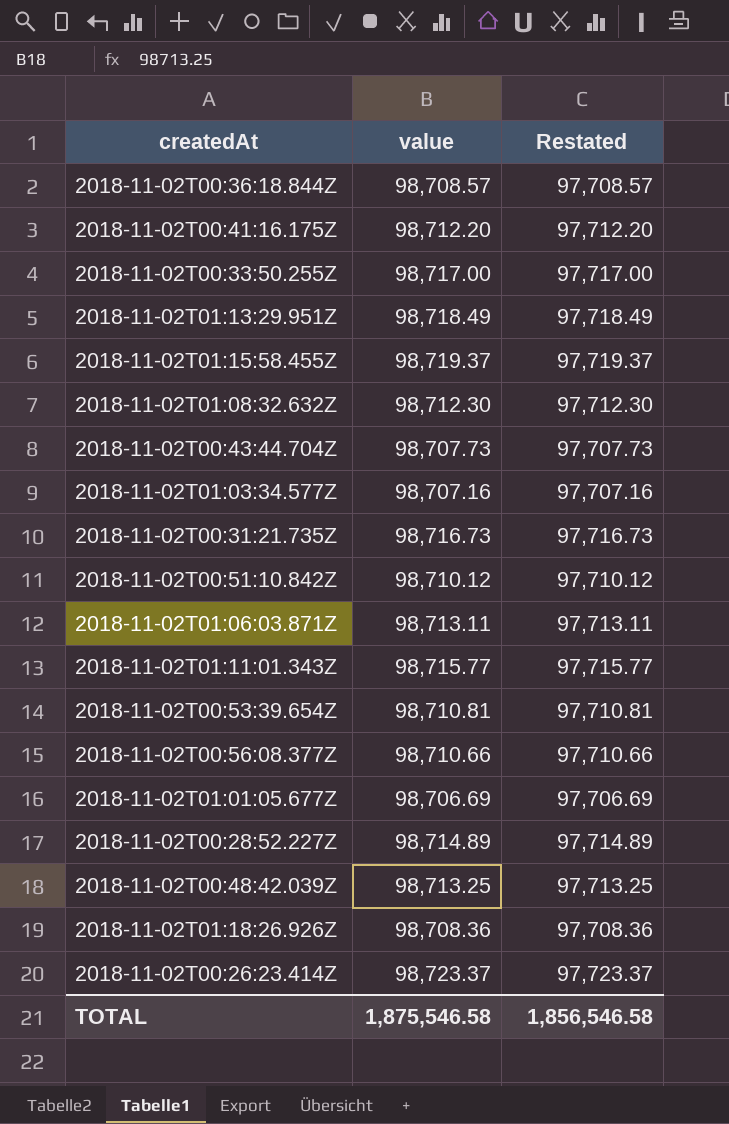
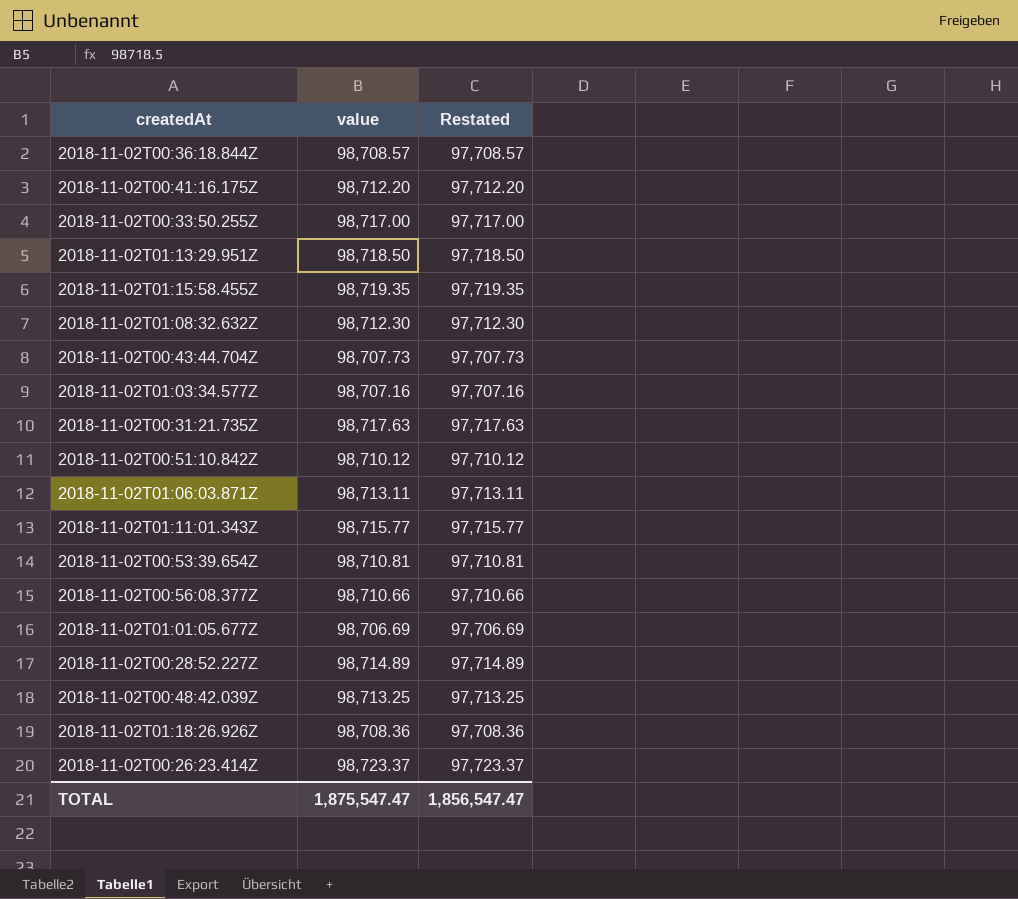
2018-11-02T01:13:29.951Z | value: 98,718.49 -> 98,718.50
2018-11-02T01:13:29.951Z | Restated: 97,718.49 -> 97,718.50
2018-11-02T01:15:58.455Z | value: 98,719.37 -> 98,719.35
2018-11-02T01:15:58.455Z | Restated: 97,719.37 -> 97,719.35
2018-11-02T00:31:21.735Z | value: 98,716.73 -> 98,717.63
2018-11-02T00:31:21.735Z | Restated: 97,716.73 -> 97,717.63
TOTAL | value: 1,875,546.58 -> 1,875,547.47
TOTAL | Restated: 1,856,546.58 -> 1,856,547.47

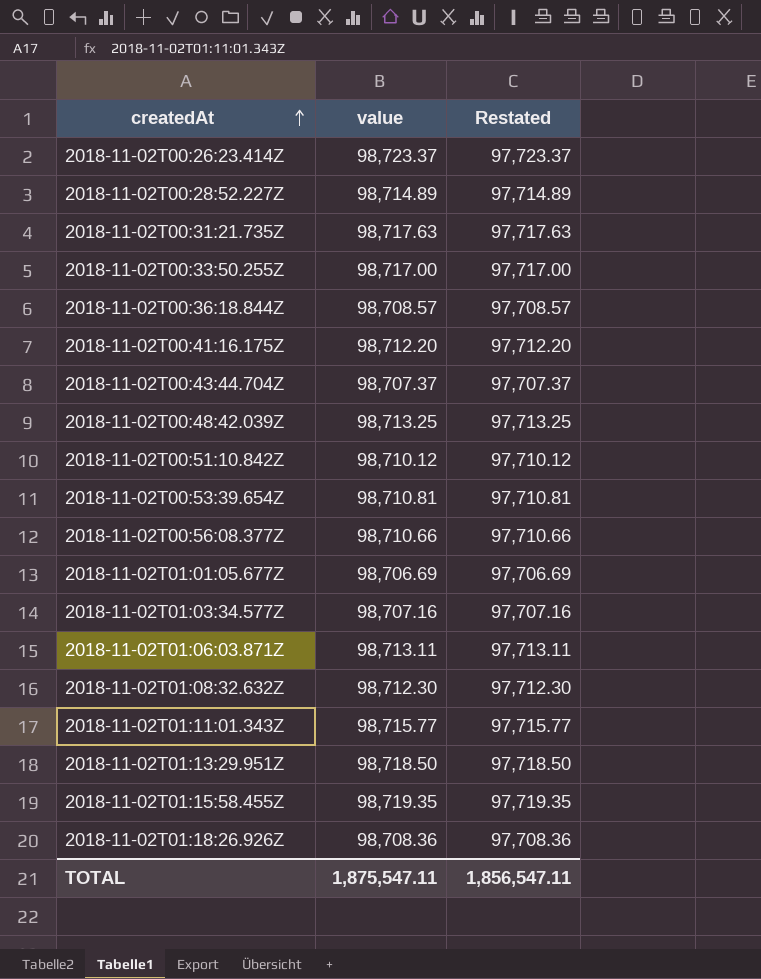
row order: none -> createdAt ascending
2018-11-02T00:43:44.704Z | value: 98,707.73 -> 98,707.37
2018-11-02T00:43:44.704Z | Restated: 97,707.73 -> 97,707.37
TOTAL | value: 1,875,547.47 -> 1,875,547.11
TOTAL | Restated: 1,856,547.47 -> 1,856,547.11

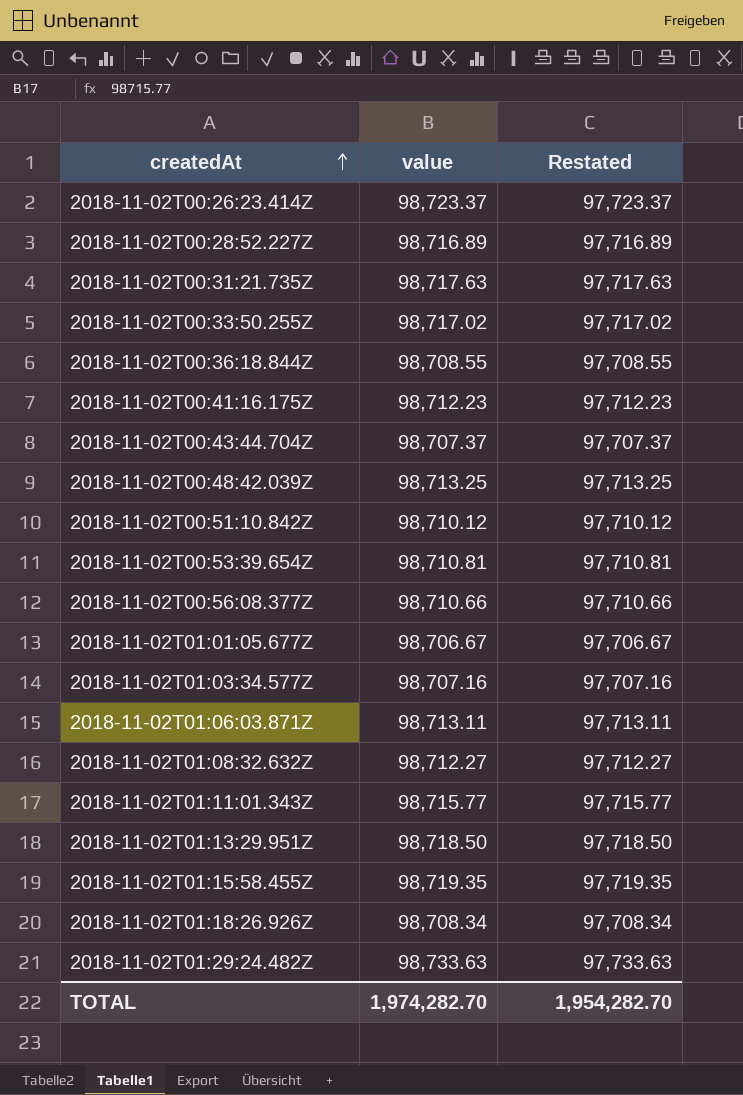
2018-11-02T00:28:52.227Z | value: 98,714.89 -> 98,716.89
2018-11-02T00:28:52.227Z | Restated: 97,714.89 -> 97,716.89
2018-11-02T00:33:50.255Z | value: 98,717.00 -> 98,717.02
2018-11-02T00:33:50.255Z | Restated: 97,717.00 -> 97,717.02
2018-11-02T00:36:18.844Z | value: 98,708.57 -> 98,708.55
2018-11-02T00:36:18.844Z | Restated: 97,708.57 -> 97,708.55
2018-11-02T00:41:16.175Z | value: 98,712.20 -> 98,712.23
2018-11-02T00:41:16.175Z | Restated: 97,712.20 -> 97,712.23
2018-11-02T01:01:05.677Z | value: 98,706.69 -> 98,706.67
2018-11-02T01:01:05.677Z | Restated: 97,706.69 -> 97,706.67
2018-11-02T01:08:32.632Z | value: 98,712.30 -> 98,712.27
2018-11-02T01:08:32.632Z | Restated: 97,712.30 -> 97,712.27
2018-11-02T01:18:26.926Z | value: 98,708.36 -> 98,708.34
2018-11-02T01:18:26.926Z | Restated: 97,708.36 -> 97,708.34
row 2018-11-02T01:29:24.482Z: none -> 98,733.63 | 97,733.63
TOTAL | value: 1,875,547.11 -> 1,974,282.70
TOTAL | Restated: 1,856,547.11 -> 1,954,282.70

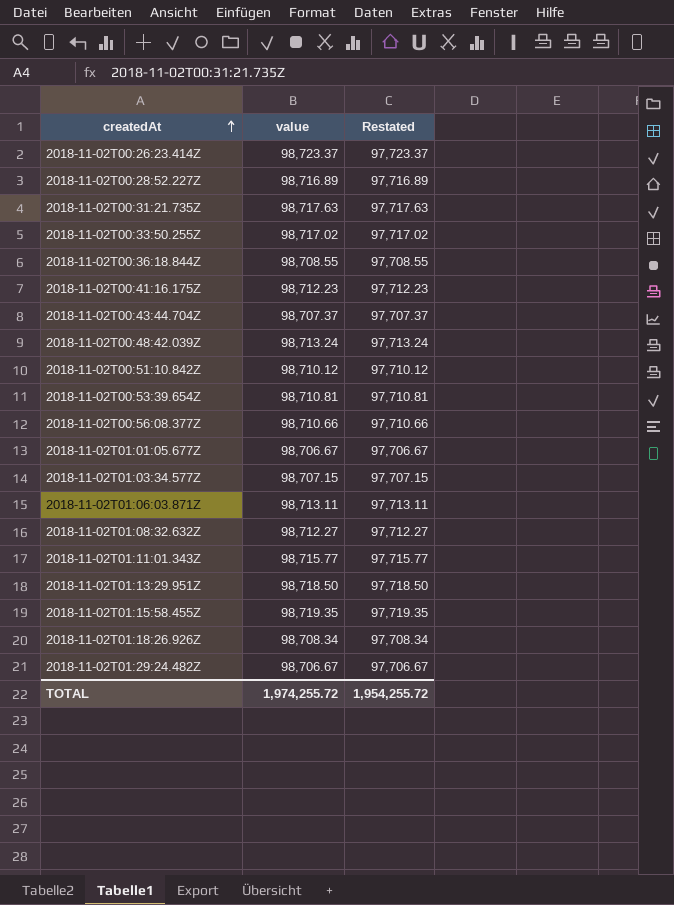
2018-11-02T00:48:42.039Z | value: 98,713.25 -> 98,713.24
2018-11-02T00:48:42.039Z | Restated: 97,713.25 -> 97,713.24
2018-11-02T01:03:34.577Z | value: 98,707.16 -> 98,707.15
2018-11-02T01:03:34.577Z | Restated: 97,707.16 -> 97,707.15
2018-11-02T01:29:24.482Z | value: 98,733.63 -> 98,706.67
2018-11-02T01:29:24.482Z | Restated: 97,733.63 -> 97,706.67
TOTAL | value: 1,974,282.70 -> 1,974,255.72
TOTAL | Restated: 1,954,282.70 -> 1,954,255.72

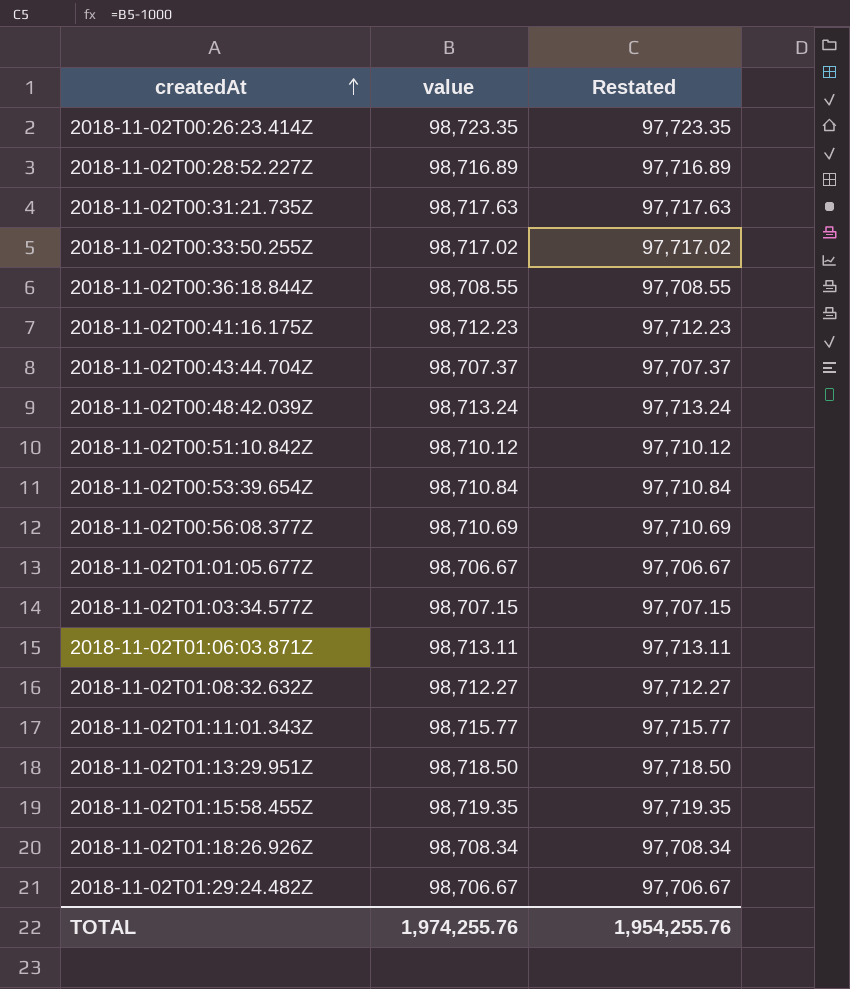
2018-11-02T00:26:23.414Z | value: 98,723.37 -> 98,723.35
2018-11-02T00:26:23.414Z | Restated: 97,723.37 -> 97,723.35
2018-11-02T00:53:39.654Z | value: 98,710.81 -> 98,710.84
2018-11-02T00:53:39.654Z | Restated: 97,710.81 -> 97,710.84
2018-11-02T00:56:08.377Z | value: 98,710.66 -> 98,710.69
2018-11-02T00:56:08.377Z | Restated: 97,710.66 -> 97,710.69
TOTAL | value: 1,974,255.72 -> 1,974,255.76
TOTAL | Restated: 1,954,255.72 -> 1,954,255.76

